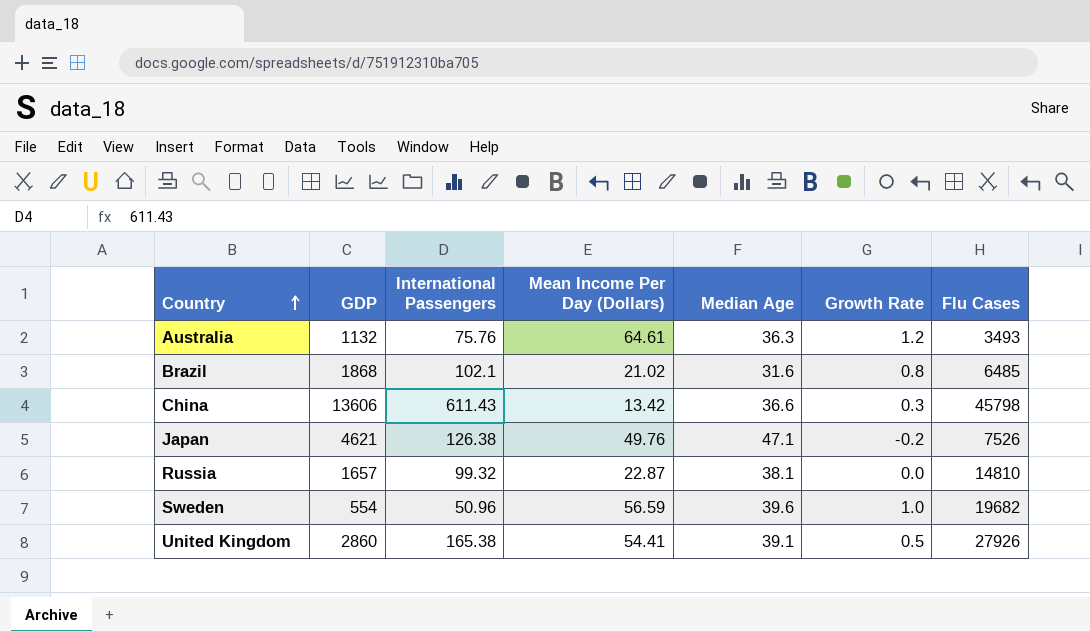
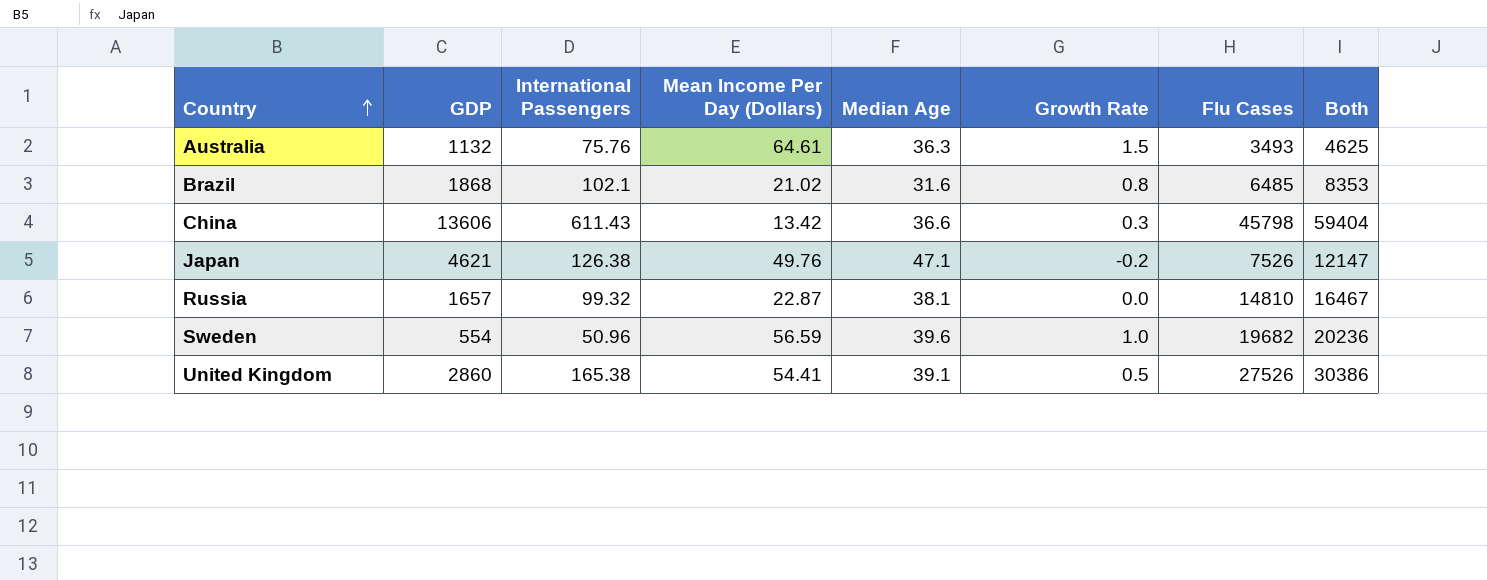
column Both | formula: none -> [GDP] + [Flu Cases]
Australia | Growth Rate: 1.2 -> 1.5
United Kingdom | Flu Cases: 27926 -> 27526

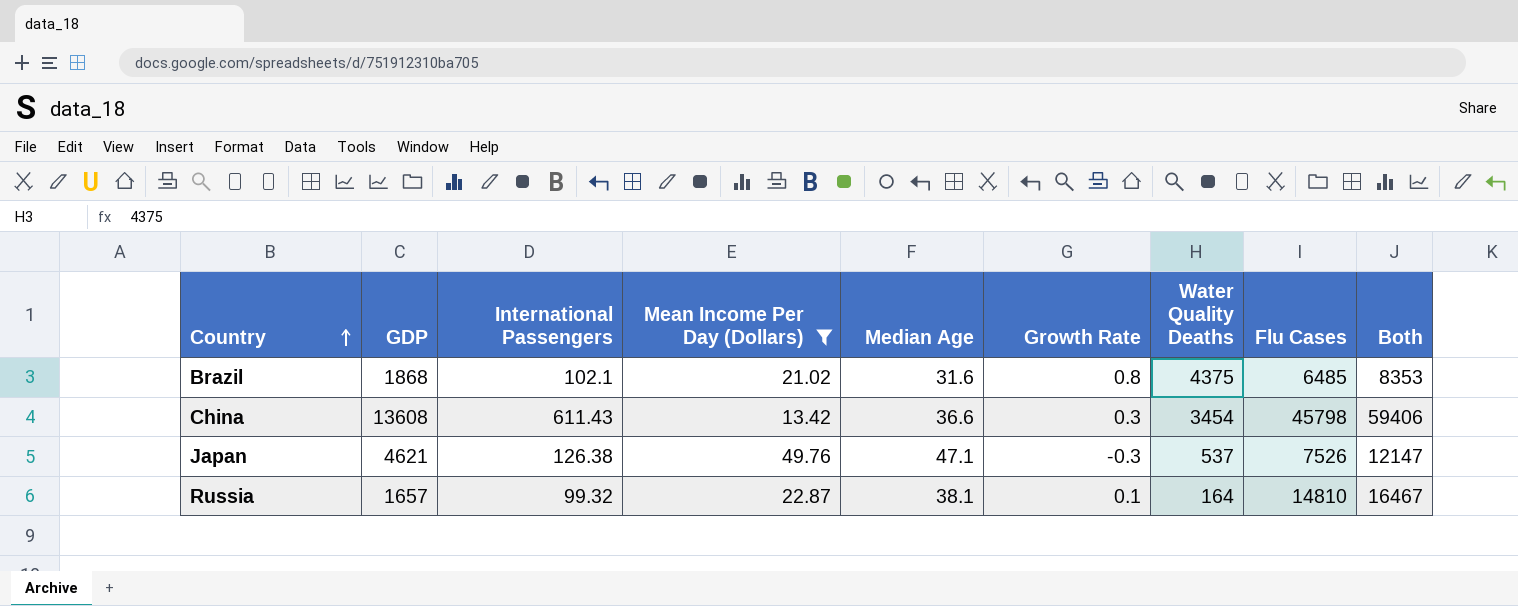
filter: none -> Mean Income Per Day (Dollars) <= 49.76
column Water Quality Deaths | position: none -> 7
China | GDP: 13606 -> 13608
China | Both: 59404 -> 59406
Japan | Growth Rate: -0.2 -> -0.3
Russia | Growth Rate: 0.0 -> 0.1

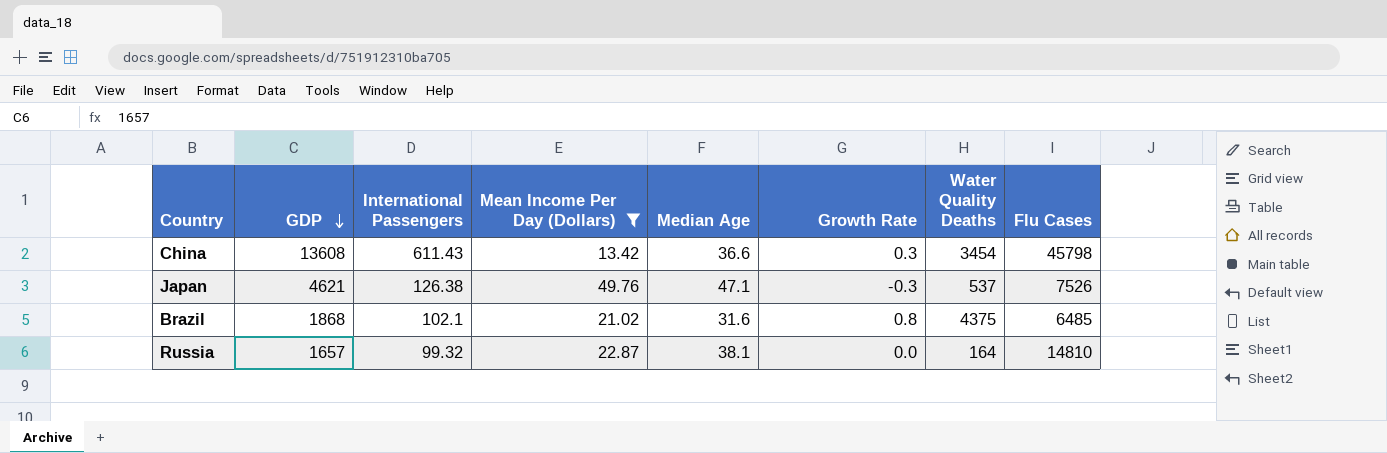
row order: Country ascending -> GDP descending
column Both | formula: [GDP] + [Flu Cases] -> none
Russia | Growth Rate: 0.1 -> 0.0

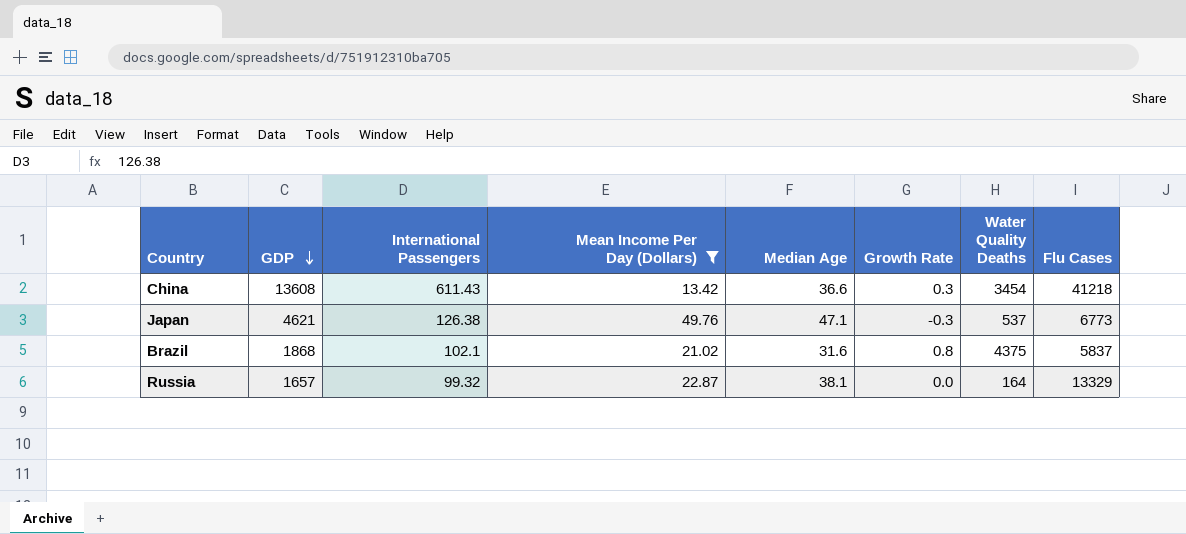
China | Flu Cases: 45798 -> 41218
Japan | Flu Cases: 7526 -> 6773
Brazil | Flu Cases: 6485 -> 5837
Russia | Flu Cases: 14810 -> 13329

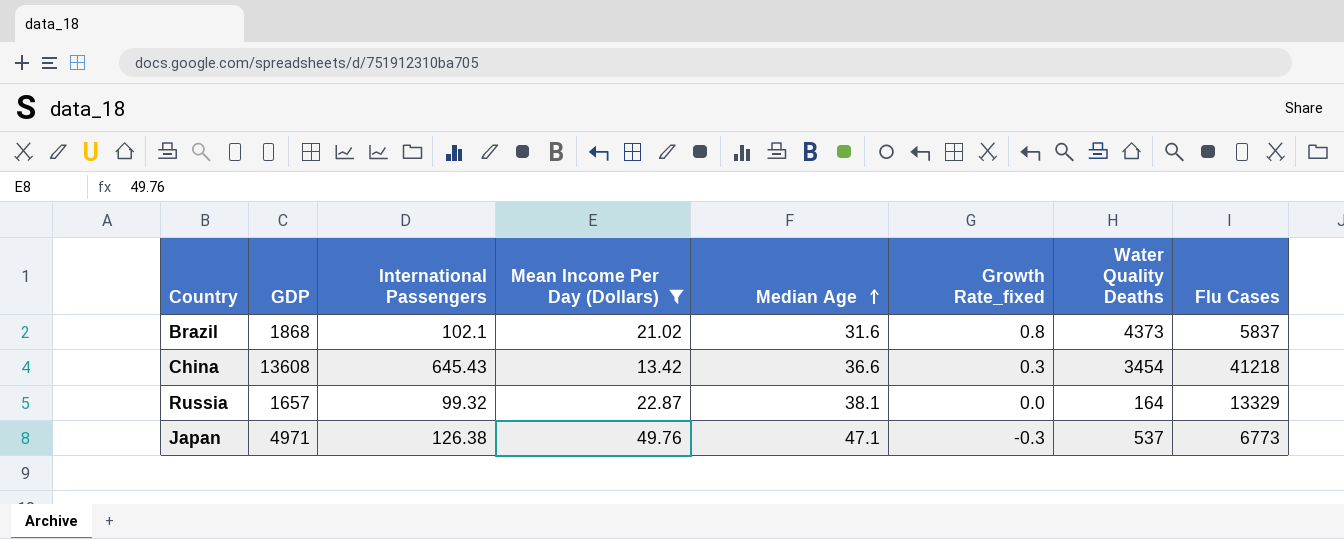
row order: GDP descending -> Median Age ascending
column name: Growth Rate -> Growth Rate_fixed
Brazil | Water Quality Deaths: 4375 -> 4373
China | International Passengers: 611.43 -> 645.43
Japan | GDP: 4621 -> 4971

